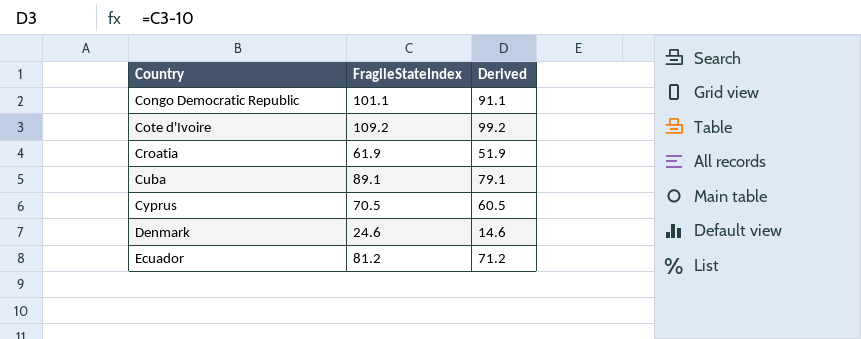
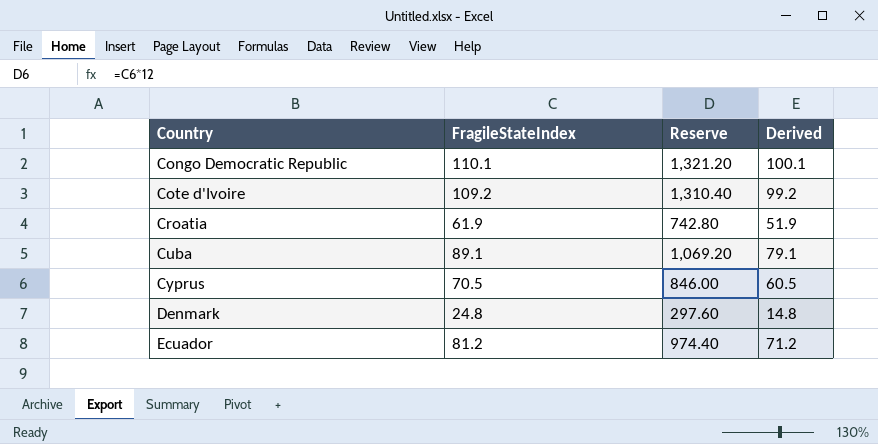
column Reserve | formula: none -> [FragileStateIndex] * 12
Congo Democratic Republic | FragileStateIndex: 101.1 -> 110.1
Congo Democratic Republic | Derived: 91.1 -> 100.1
Denmark | FragileStateIndex: 24.6 -> 24.8
Denmark | Derived: 14.6 -> 14.8

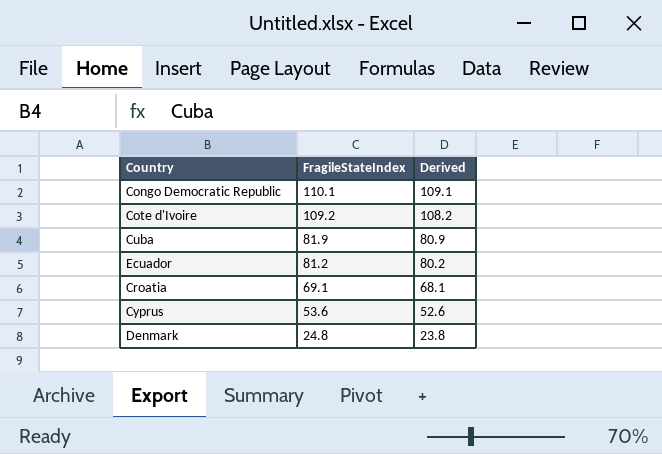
row order: Country ascending -> FragileStateIndex descending
column Reserve | formula: [FragileStateIndex] * 12 -> none
column Derived | formula: [FragileStateIndex] - 10 -> [FragileStateIndex] - 1
Cuba | FragileStateIndex: 89.1 -> 81.9
Croatia | FragileStateIndex: 61.9 -> 69.1
Cyprus | FragileStateIndex: 70.5 -> 53.6

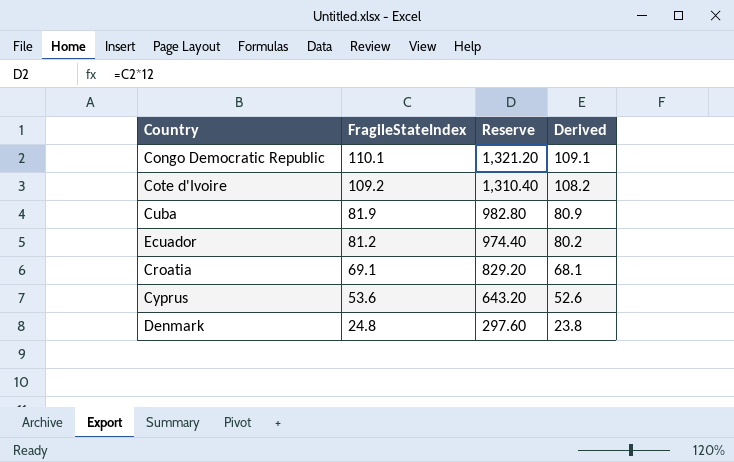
column Reserve | formula: none -> [FragileStateIndex] * 12

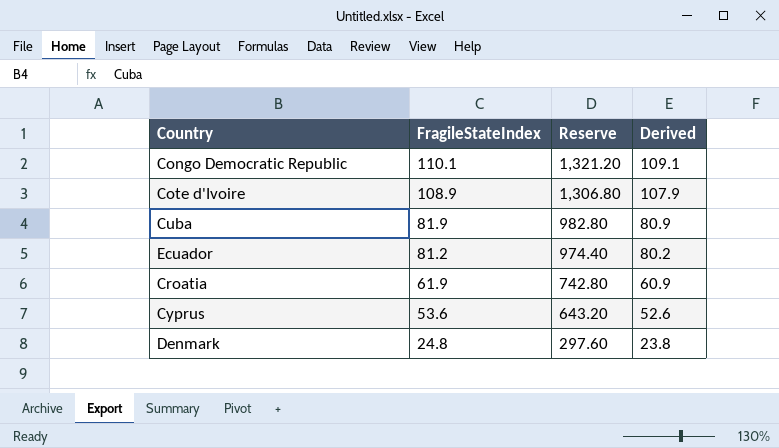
Cote d'Ivoire | FragileStateIndex: 109.2 -> 108.9
Cote d'Ivoire | Reserve: 1,310.40 -> 1,306.80
Cote d'Ivoire | Derived: 108.2 -> 107.9
Croatia | FragileStateIndex: 69.1 -> 61.9
Croatia | Reserve: 829.20 -> 742.80
Croatia | Derived: 68.1 -> 60.9

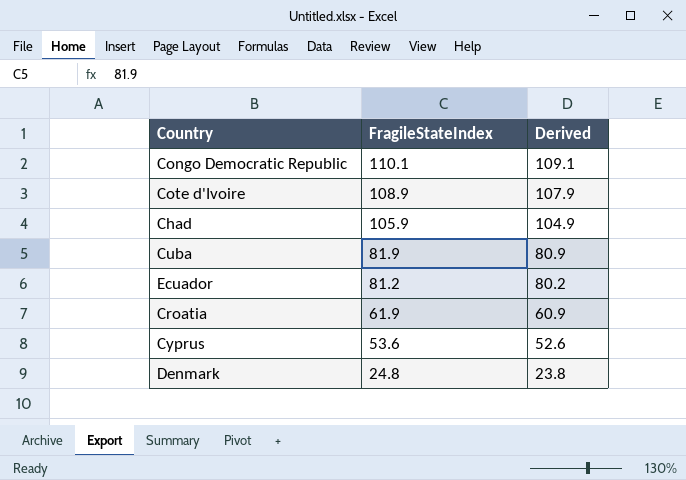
column Reserve | formula: [FragileStateIndex] * 12 -> none
row Chad: none -> 105.9 | 104.9

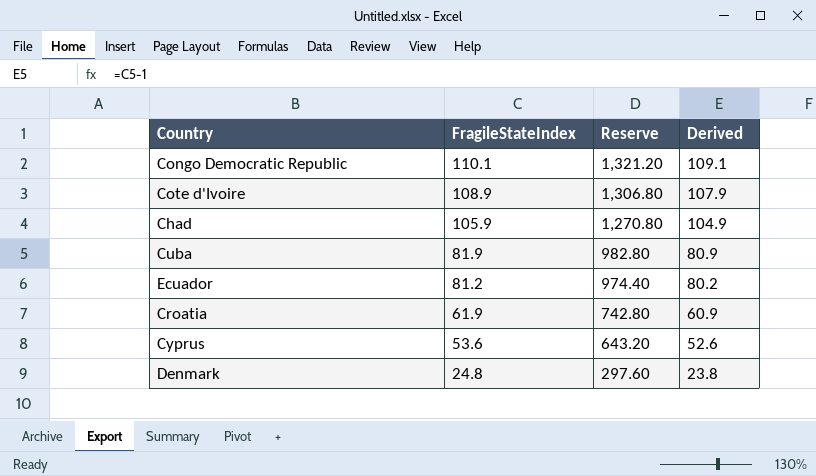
column Reserve | formula: none -> [FragileStateIndex] * 12

